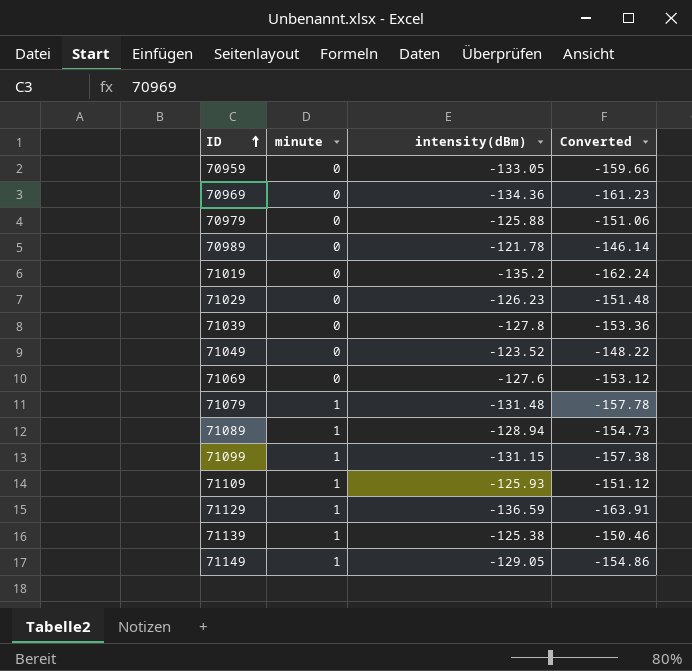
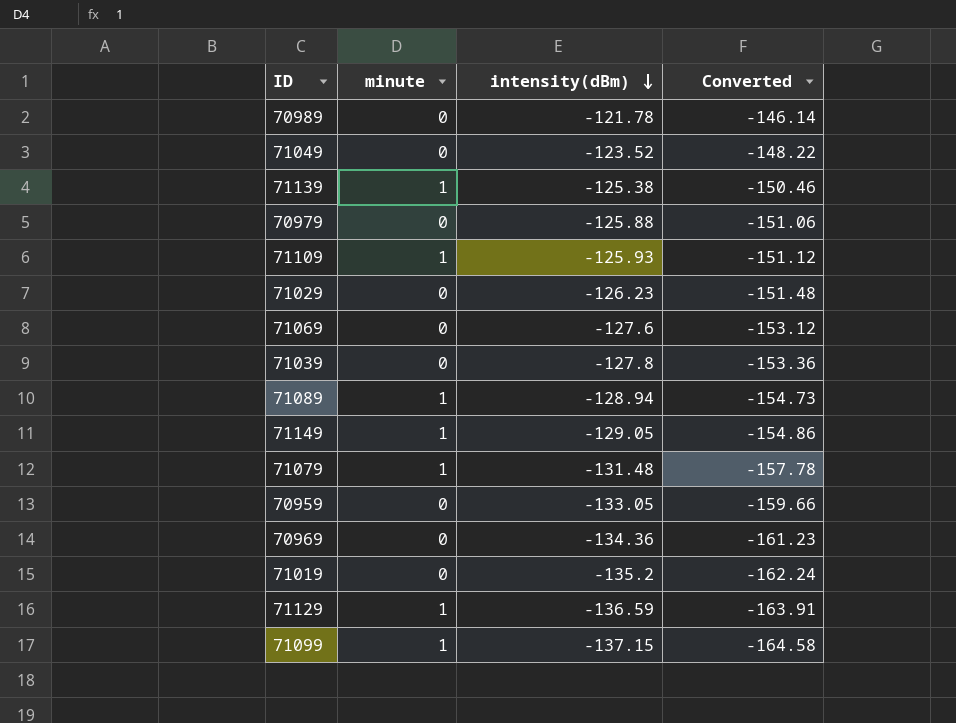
row order: ID ascending -> intensity(dBm) descending
71099 | intensity(dBm): -131.15 -> -137.15
71099 | Converted: -157.38 -> -164.58

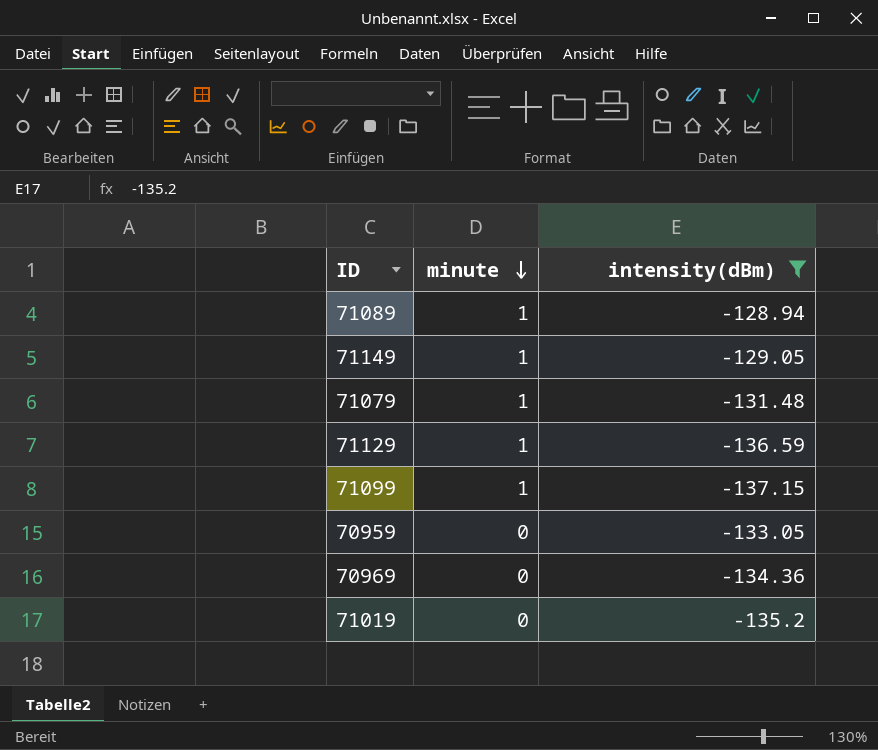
filter: none -> intensity(dBm) <= -128.94
row order: intensity(dBm) descending -> minute descending
column Converted | formula: [intensity(dBm)] * 1.2 -> none

